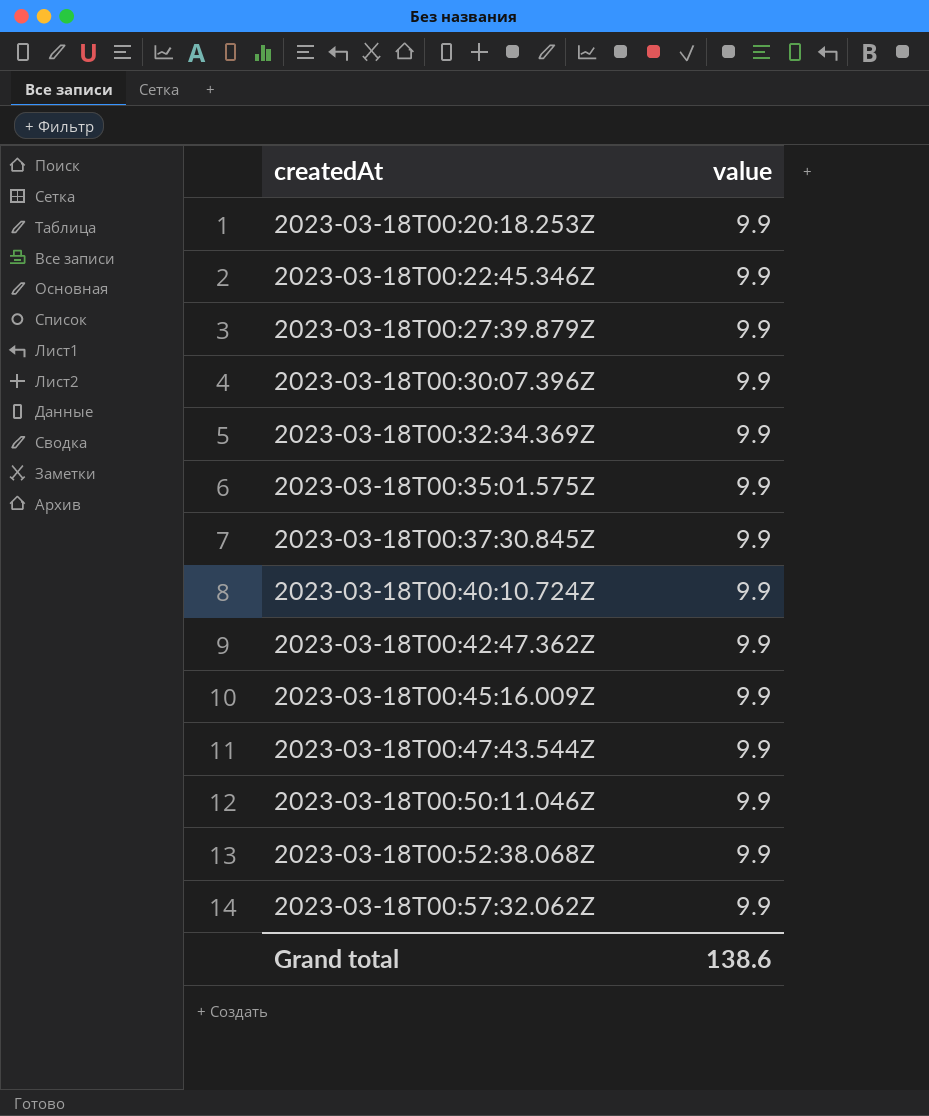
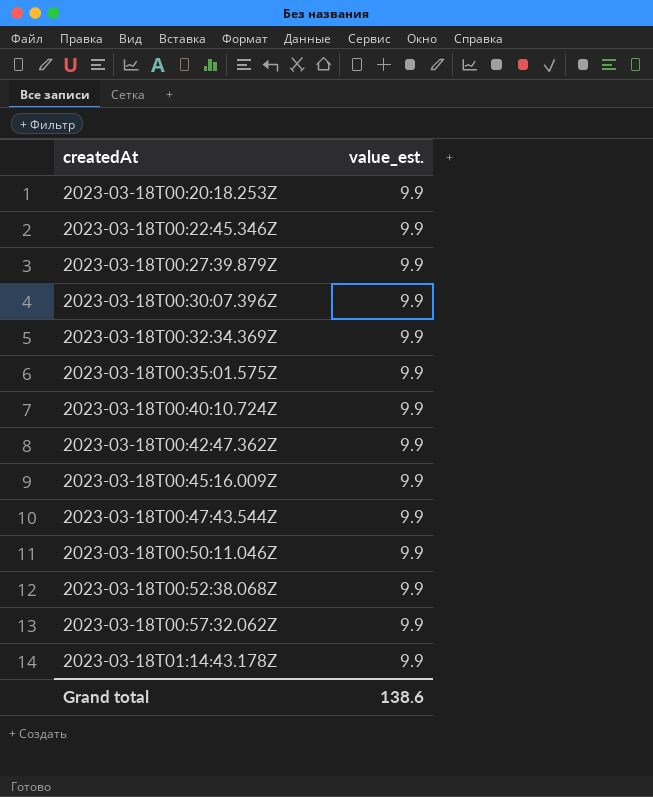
column name: value -> value_est.
row 2023-03-18T00:37:30.845Z: 9.9 -> none
row 2023-03-18T01:14:43.178Z: none -> 9.9

